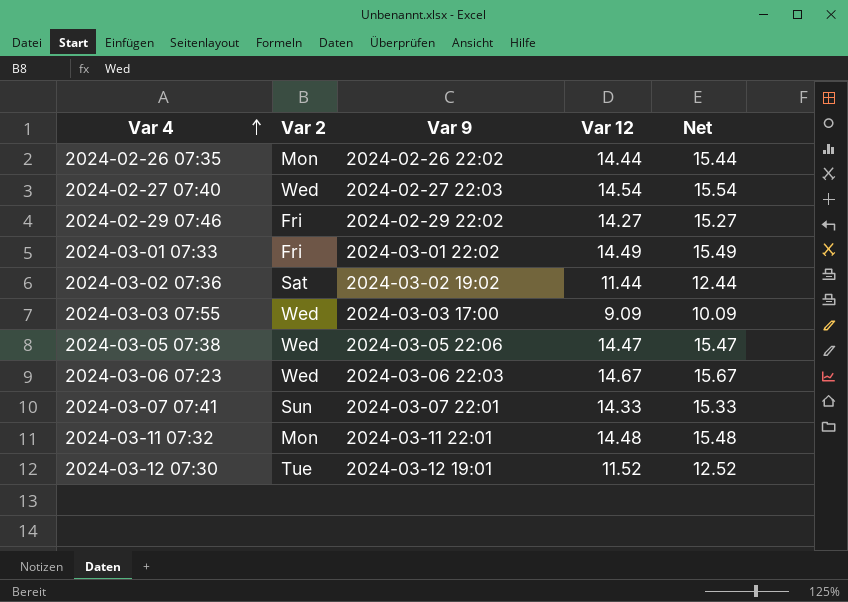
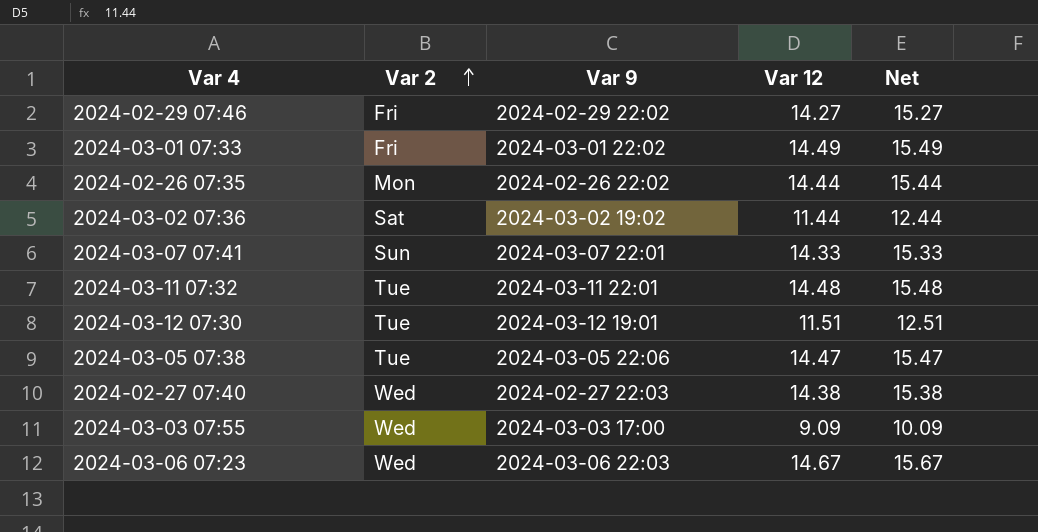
row order: Var 4 ascending -> Var 2 ascending
2024-03-11 07:32 | Var 2: Mon -> Tue
2024-03-12 07:30 | Var 12: 11.52 -> 11.51
2024-03-12 07:30 | Net: 12.52 -> 12.51
2024-03-05 07:38 | Var 2: Wed -> Tue
2024-02-27 07:40 | Var 12: 14.54 -> 14.38
2024-02-27 07:40 | Net: 15.54 -> 15.38

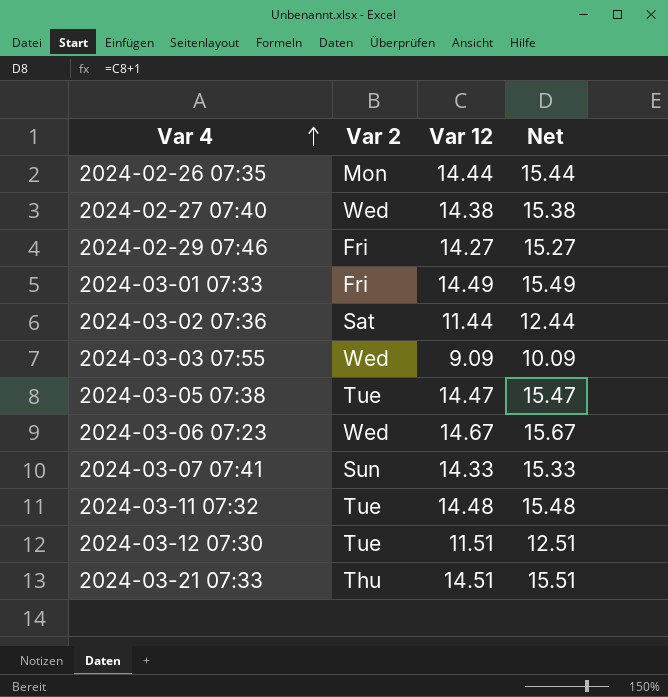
row order: Var 2 ascending -> Var 4 ascending
column Var 9 | position: 3 -> none
row 2024-03-21 07:33: none -> Thu | 14.51 | 15.51

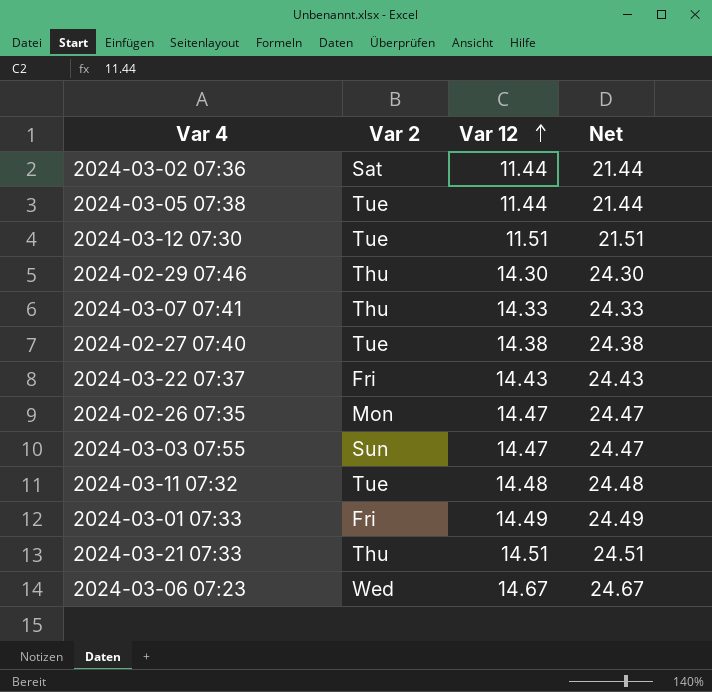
row order: Var 4 ascending -> Var 12 ascending
column Net | formula: [Var 12] + 1 -> [Var 12] + 10
2024-03-05 07:38 | Var 12: 14.47 -> 11.44
2024-02-29 07:46 | Var 2: Fri -> Thu
2024-02-29 07:46 | Var 12: 14.27 -> 14.30
2024-03-07 07:41 | Var 2: Sun -> Thu
2024-02-27 07:40 | Var 2: Wed -> Tue
row 2024-03-22 07:37: none -> Fri | 14.43 | 24.43
2024-02-26 07:35 | Var 12: 14.44 -> 14.47
2024-03-03 07:55 | Var 2: Wed -> Sun
2024-03-03 07:55 | Var 12: 9.09 -> 14.47

